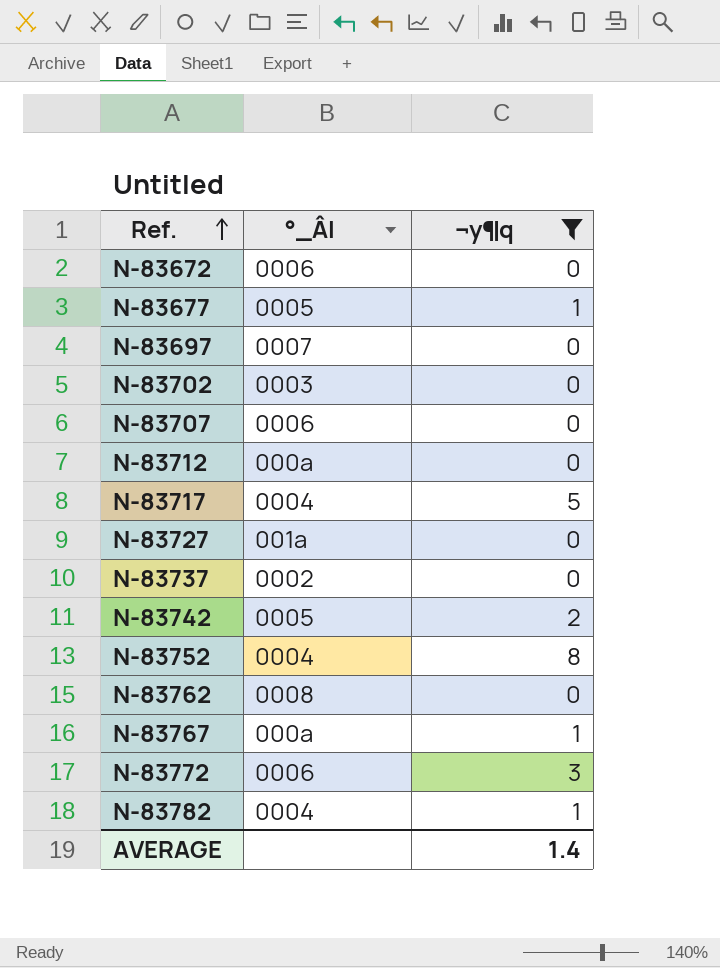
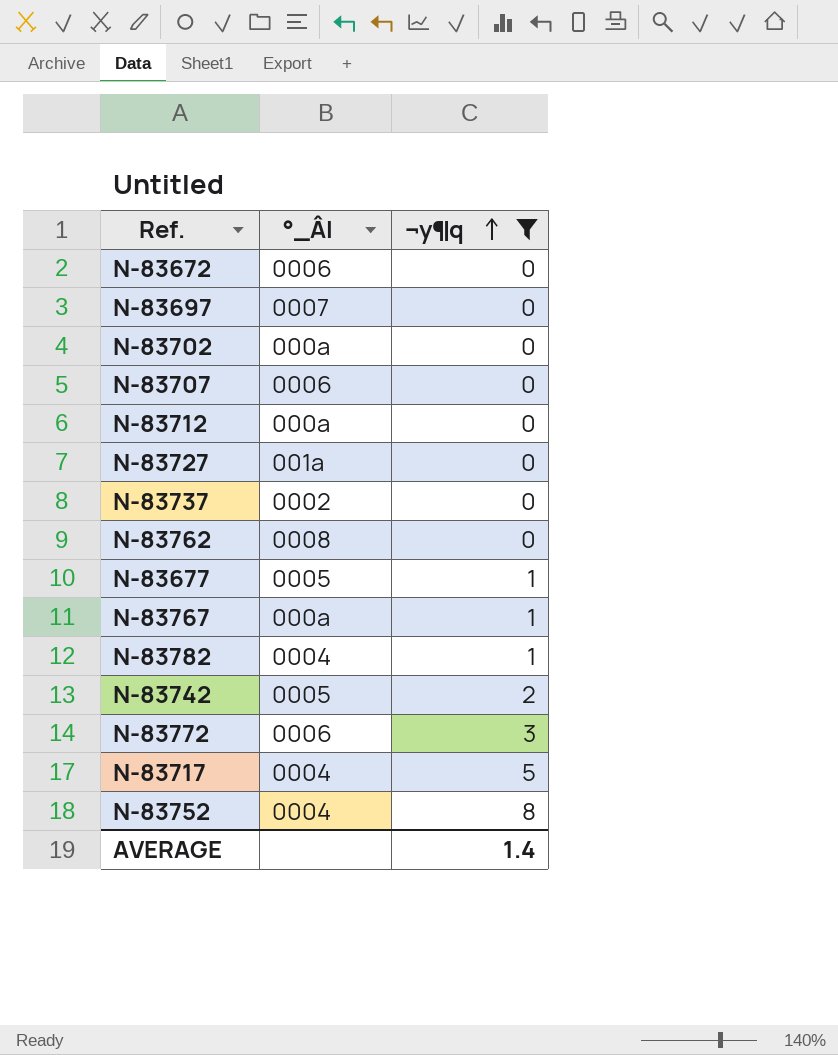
row order: Ref. ascending -> ¬y¶q ascending
N-83702 | °_ÂI: 0003 -> 000a

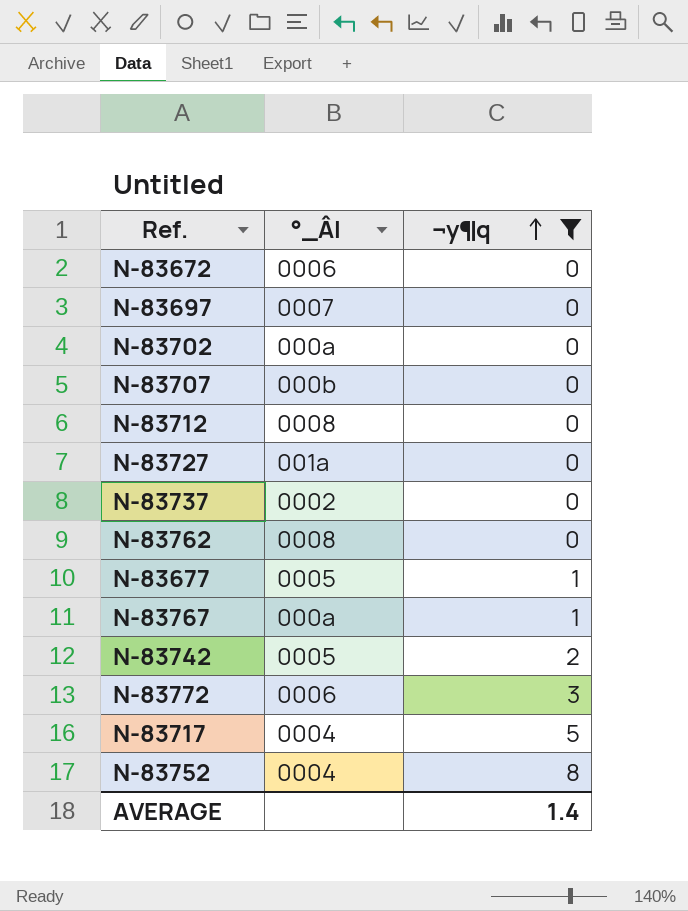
row N-83782: 0004 | 1 -> none
N-83707 | °_ÂI: 0006 -> 000b
N-83712 | °_ÂI: 000a -> 0008

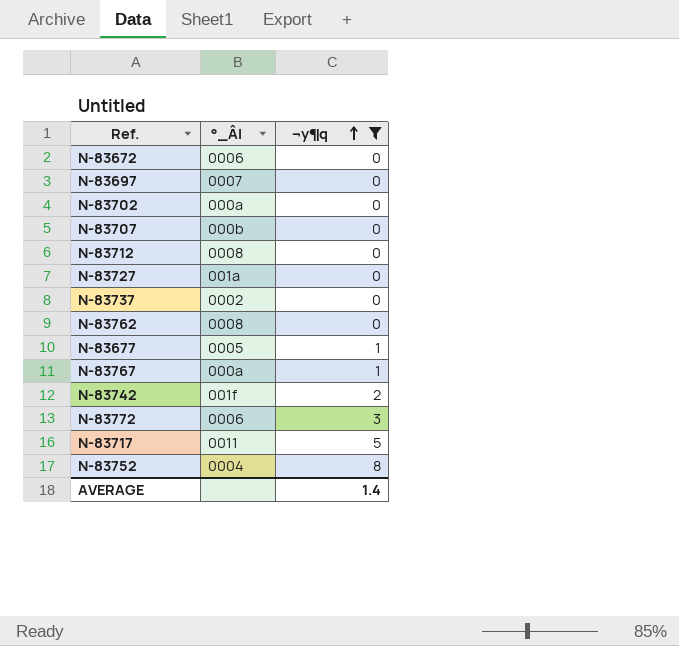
N-83742 | °_ÂI: 0005 -> 001f
N-83717 | °_ÂI: 0004 -> 0011

